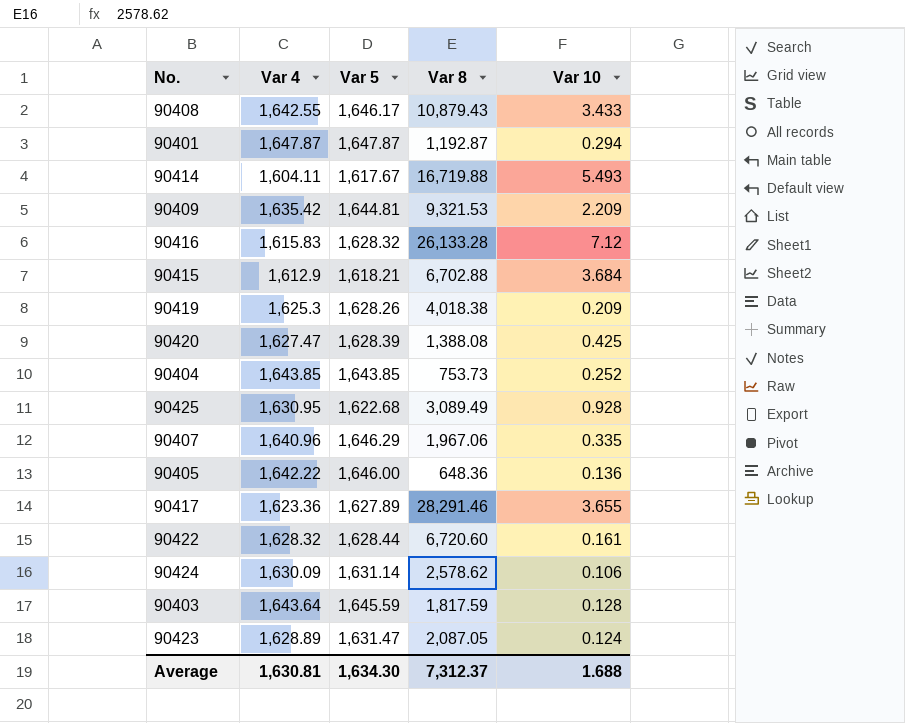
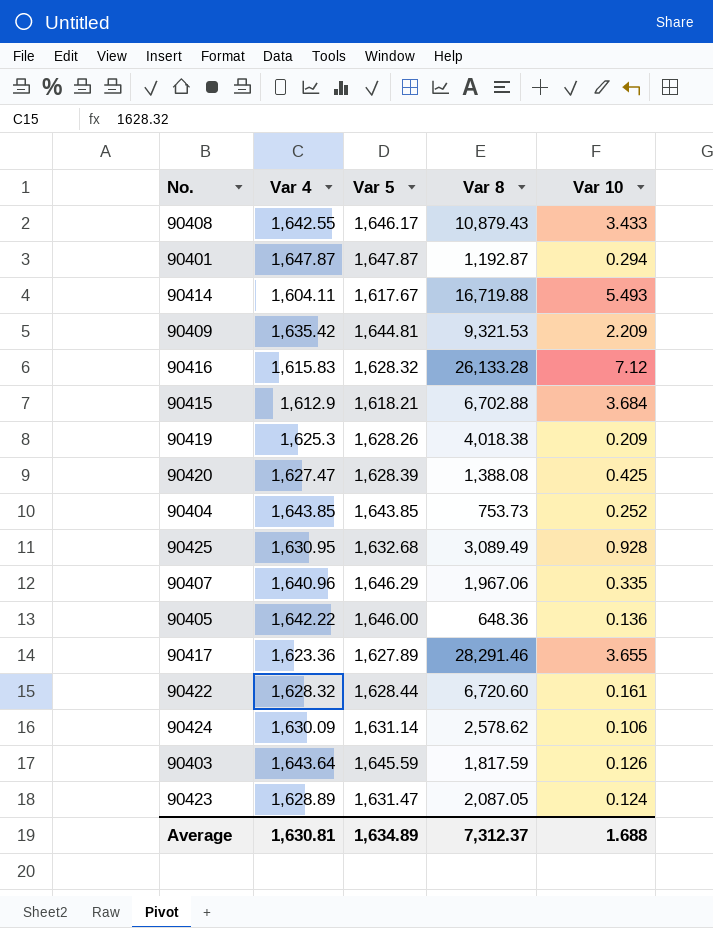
90425 | Var 5: 1,622.68 -> 1,632.68
90403 | Var 10: 0.128 -> 0.126
Average | Var 5: 1,634.30 -> 1,634.89

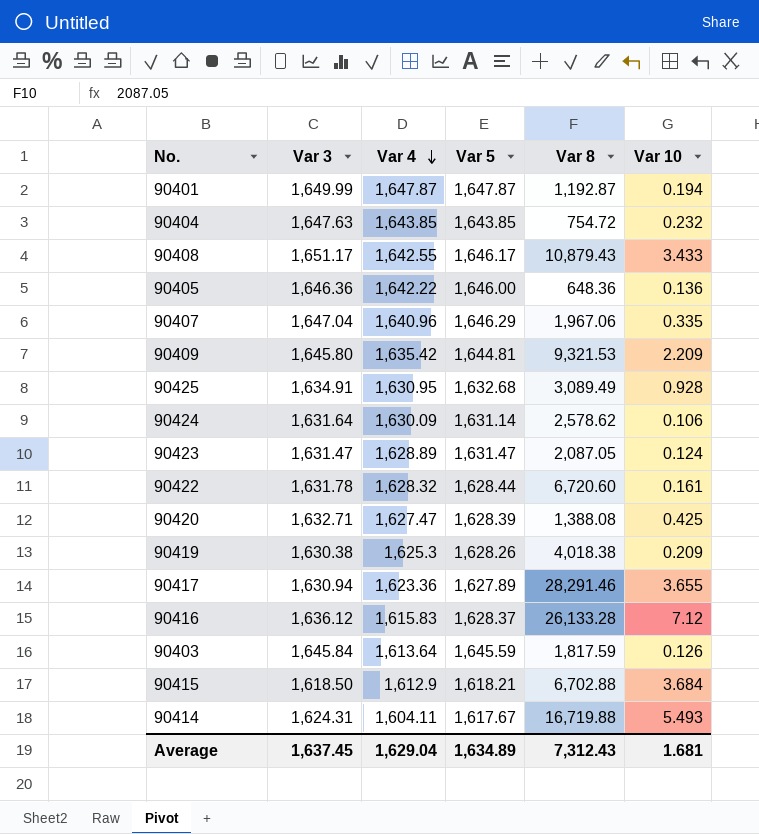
row order: none -> Var 4 descending
column Var 3 | position: none -> 2
90401 | Var 10: 0.294 -> 0.194
90404 | Var 8: 753.73 -> 754.72
90404 | Var 10: 0.252 -> 0.232
90416 | Var 5: 1,628.32 -> 1,628.37
90403 | Var 4: 1,643.64 -> 1,613.64
Average | Var 4: 1,630.81 -> 1,629.04
Average | Var 8: 7,312.37 -> 7,312.43
Average | Var 10: 1.688 -> 1.681

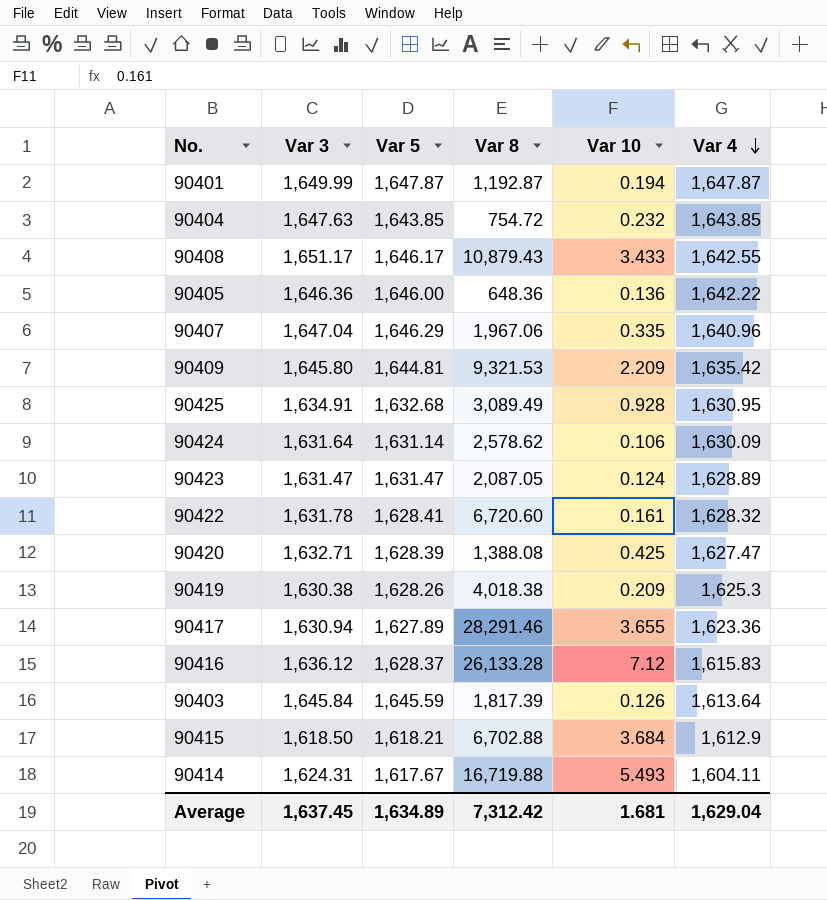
column Var 4 | position: 3 -> 6
90422 | Var 5: 1,628.44 -> 1,628.41
90403 | Var 8: 1,817.59 -> 1,817.39
Average | Var 8: 7,312.43 -> 7,312.42

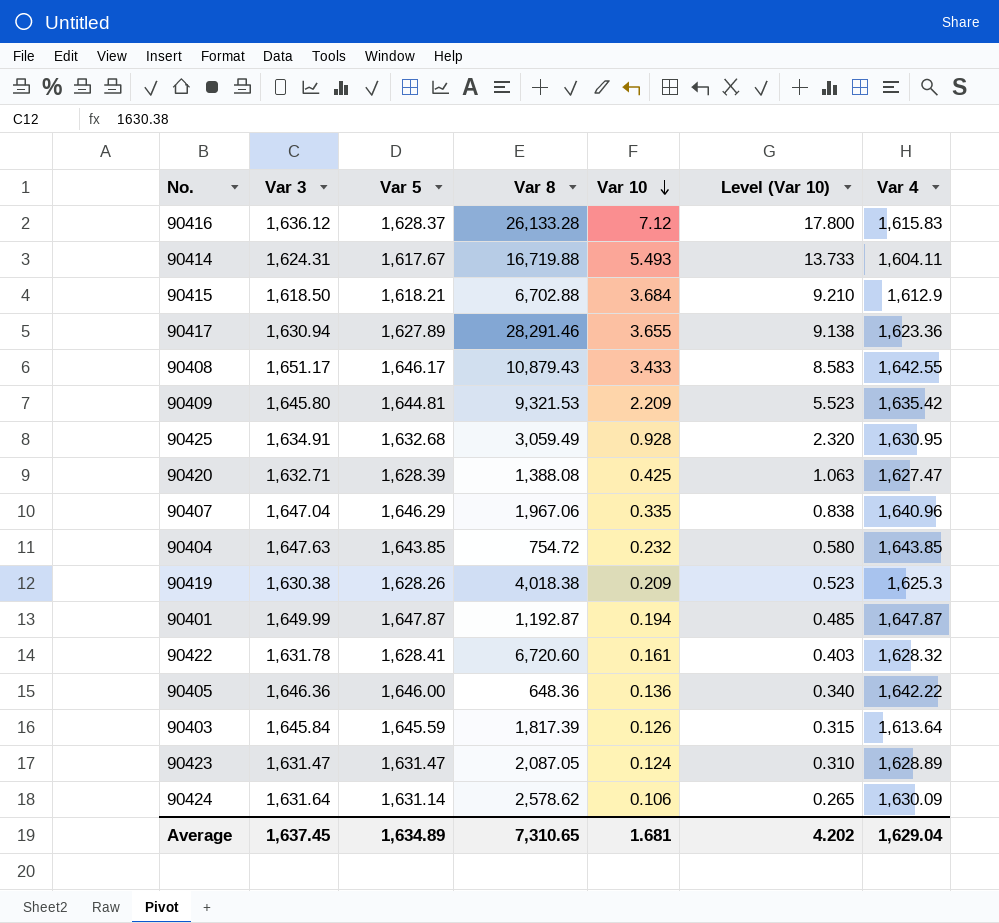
row order: Var 4 descending -> Var 10 descending
column Level (Var 10) | formula: none -> [Var 10] * 2.5
90425 | Var 8: 3,089.49 -> 3,059.49
Average | Var 8: 7,312.42 -> 7,310.65

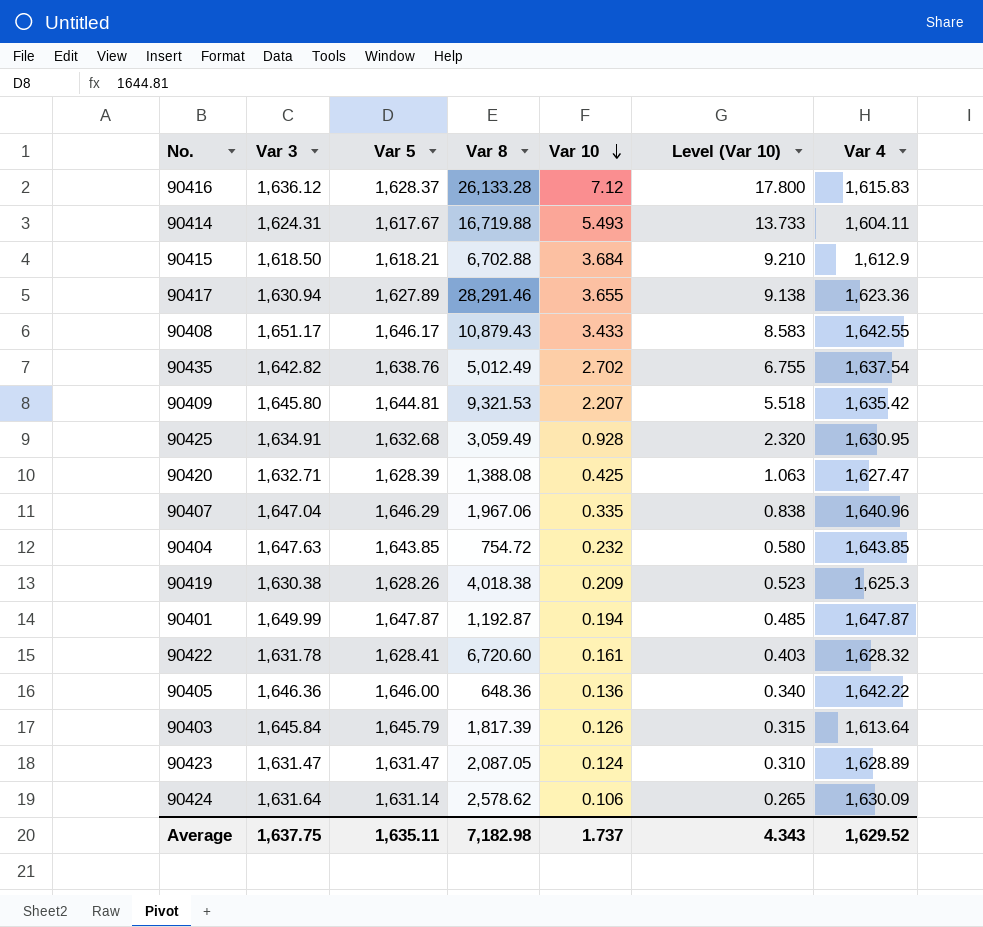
row 90435: none -> 1,642.82 | 1,638.76 | 5,012.49 | 2.702 | 6.755 | 1,637.54
90409 | Var 10: 2.209 -> 2.207
90409 | Level (Var 10): 5.523 -> 5.518
90403 | Var 5: 1,645.59 -> 1,645.79
Average | Var 3: 1,637.45 -> 1,637.75
Average | Var 5: 1,634.89 -> 1,635.11
Average | Var 8: 7,310.65 -> 7,182.98
Average | Var 10: 1.681 -> 1.737
Average | Level (Var 10): 4.202 -> 4.343
Average | Var 4: 1,629.04 -> 1,629.52

